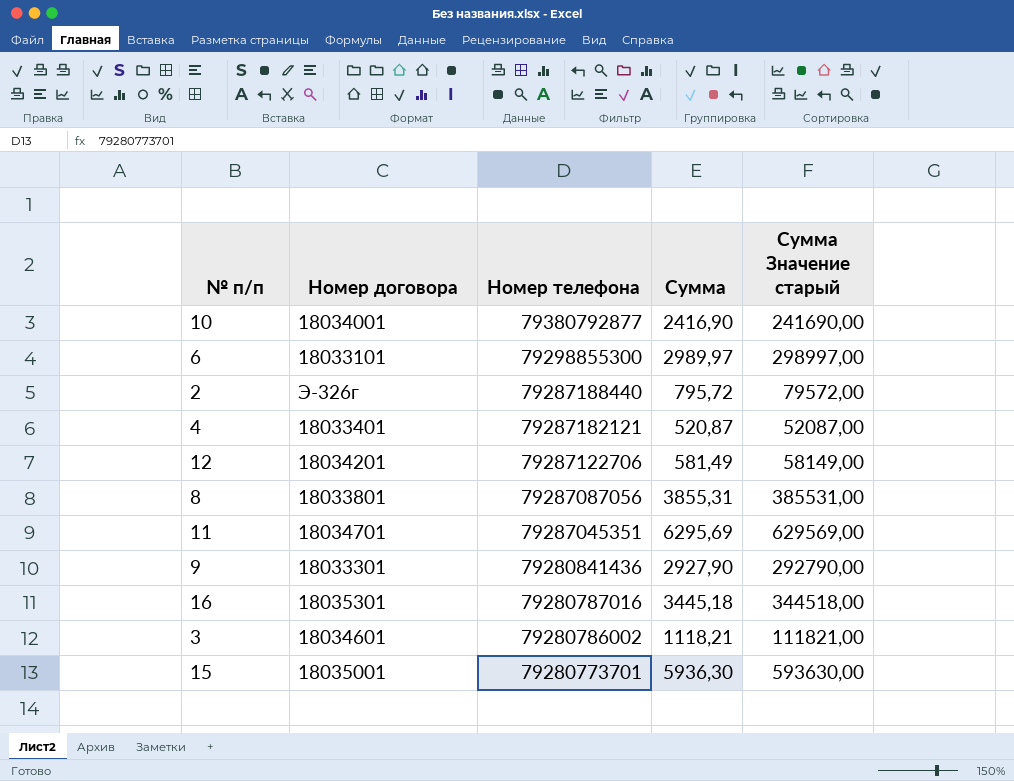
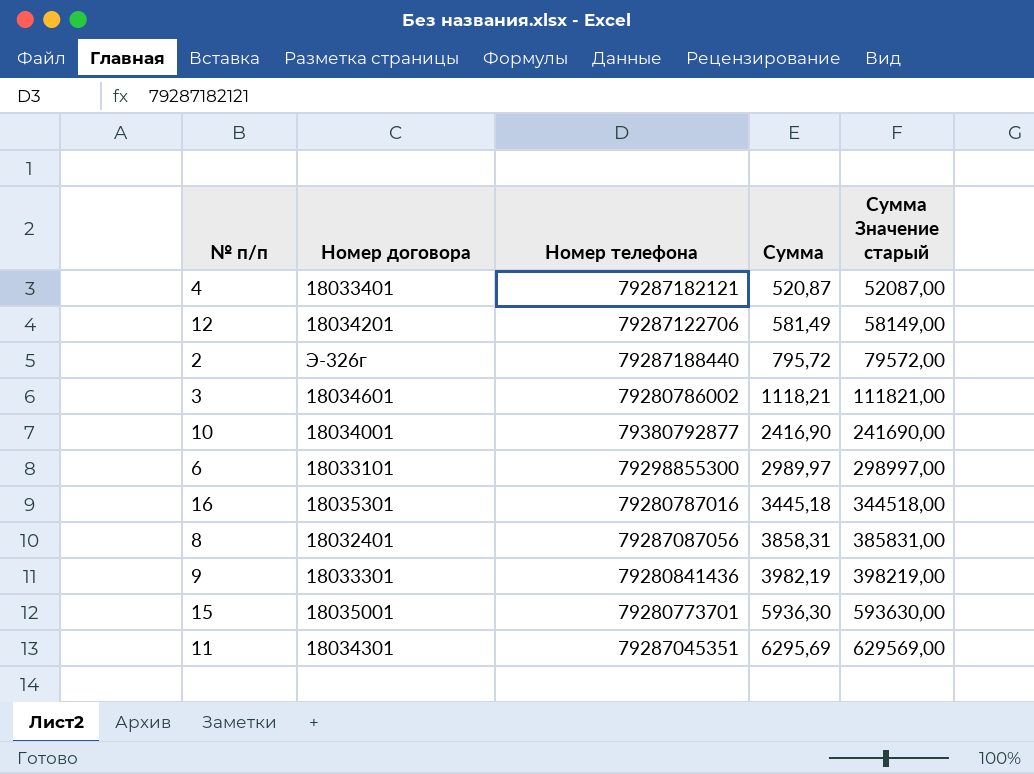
row order: Номер телефона descending -> Сумма ascending
8 | Номер договора: 18033801 -> 18032401
8 | Сумма: 3855,31 -> 3858,31
8 | Сумма Значение старый: 385531,00 -> 385831,00
9 | Сумма: 2927,90 -> 3982,19
9 | Сумма Значение старый: 292790,00 -> 398219,00
11 | Номер договора: 18034701 -> 18034301

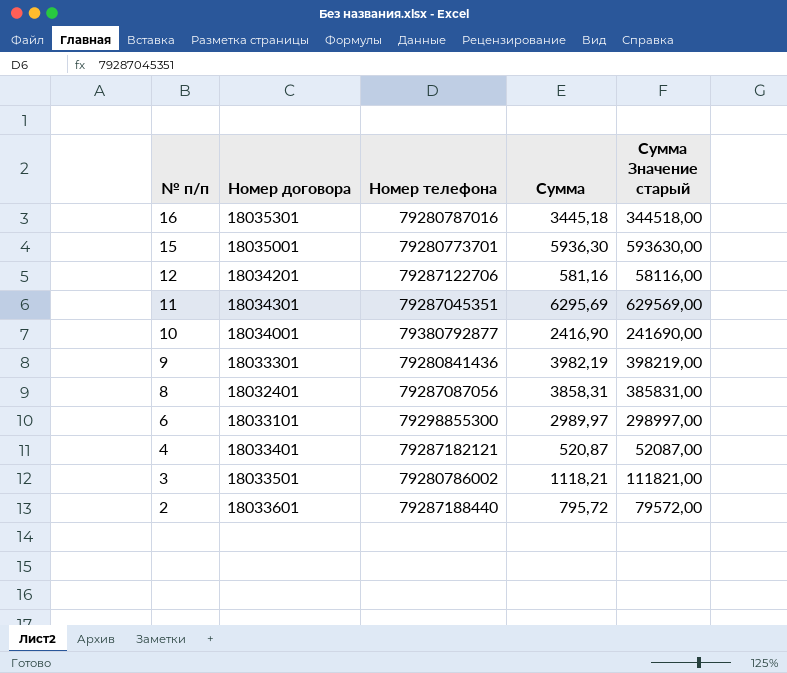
row order: Сумма ascending -> № п/п descending
12 | Сумма: 581,49 -> 581,16
12 | Сумма Значение старый: 58149,00 -> 58116,00
3 | Номер договора: 18034601 -> 18033501
2 | Номер договора: Э-326г -> 18033601

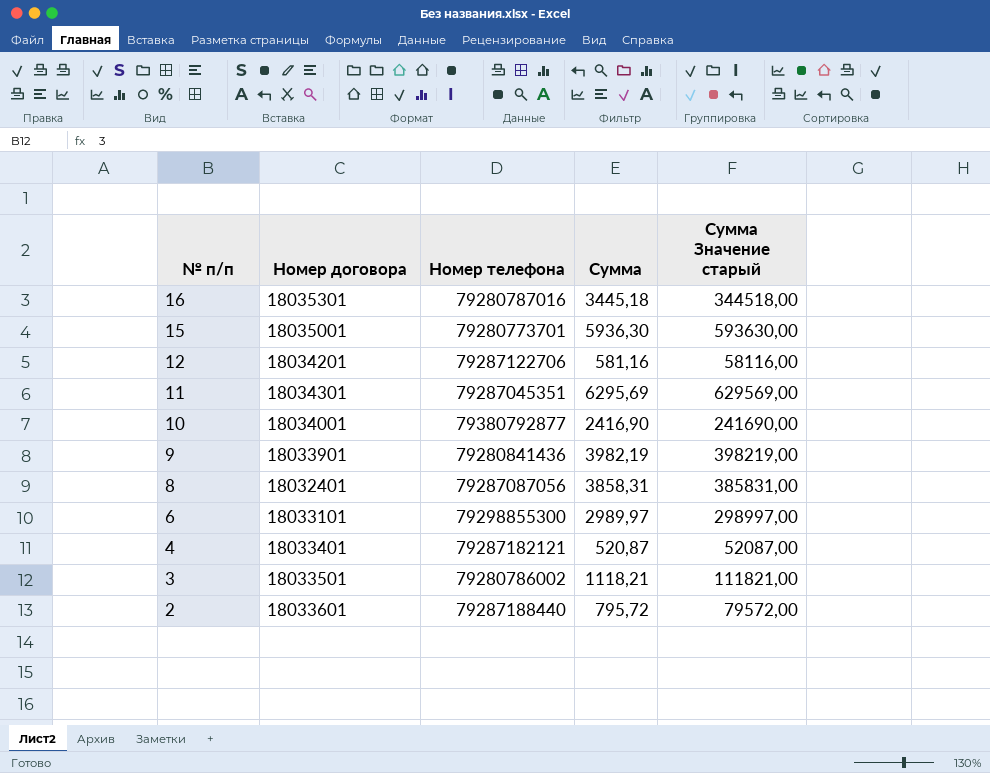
9 | Номер договора: 18033301 -> 18033901

